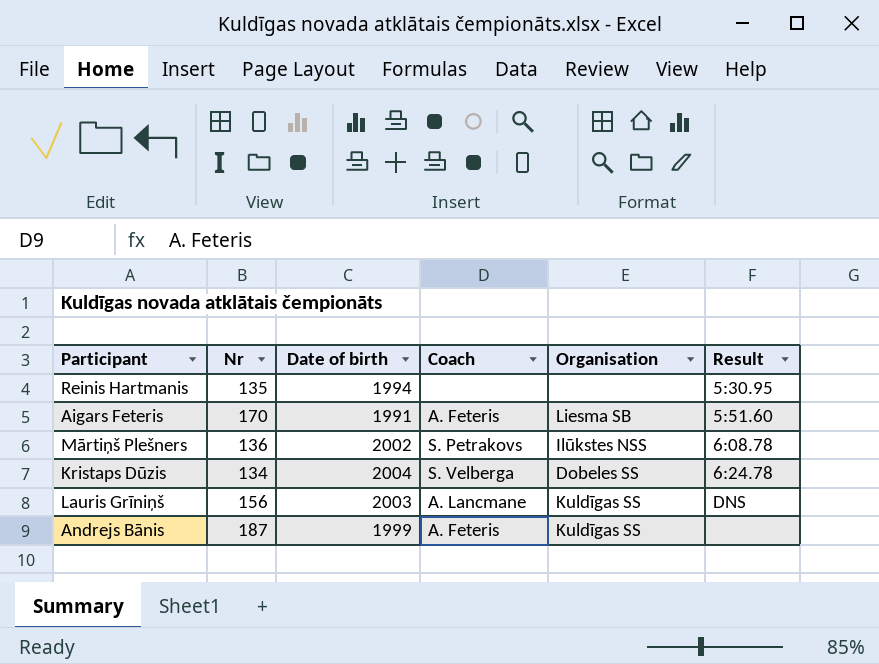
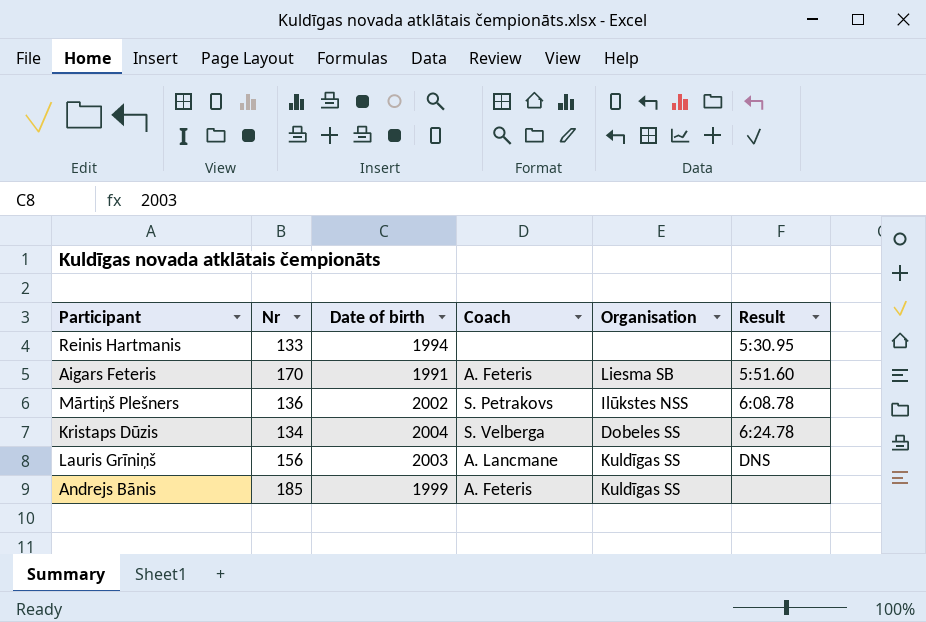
Reinis Hartmanis | Nr: 135 -> 133
Andrejs Bānis | Nr: 187 -> 185

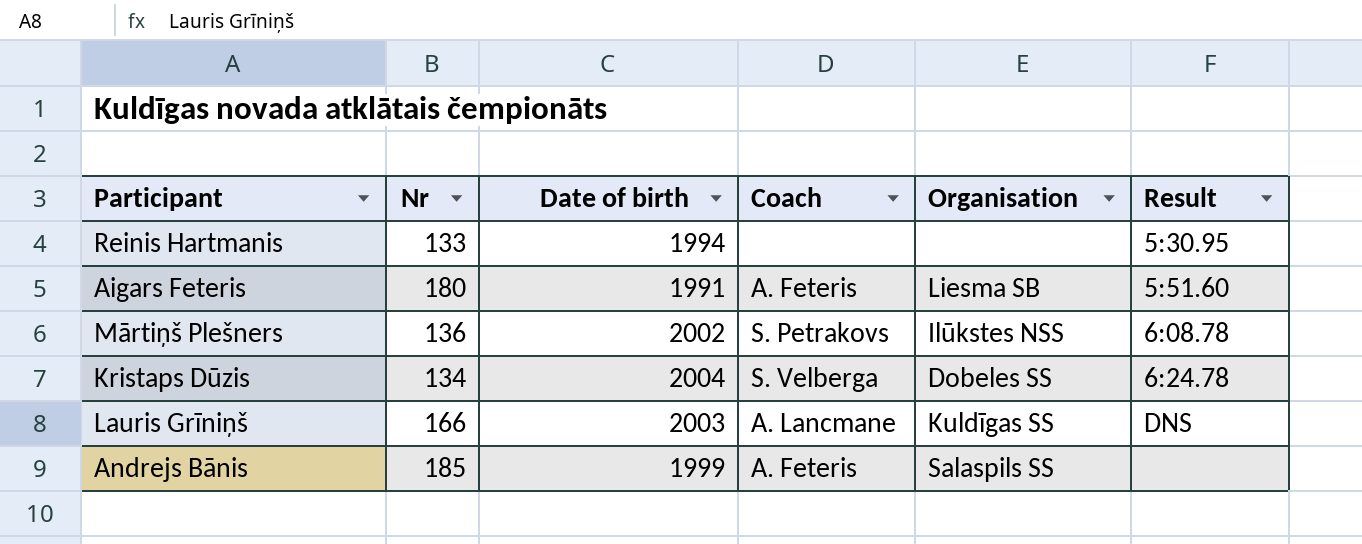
Aigars Feteris | Nr: 170 -> 180
Lauris Grīniņš | Nr: 156 -> 166
Andrejs Bānis | Organisation: Kuldīgas SS -> Salaspils SS

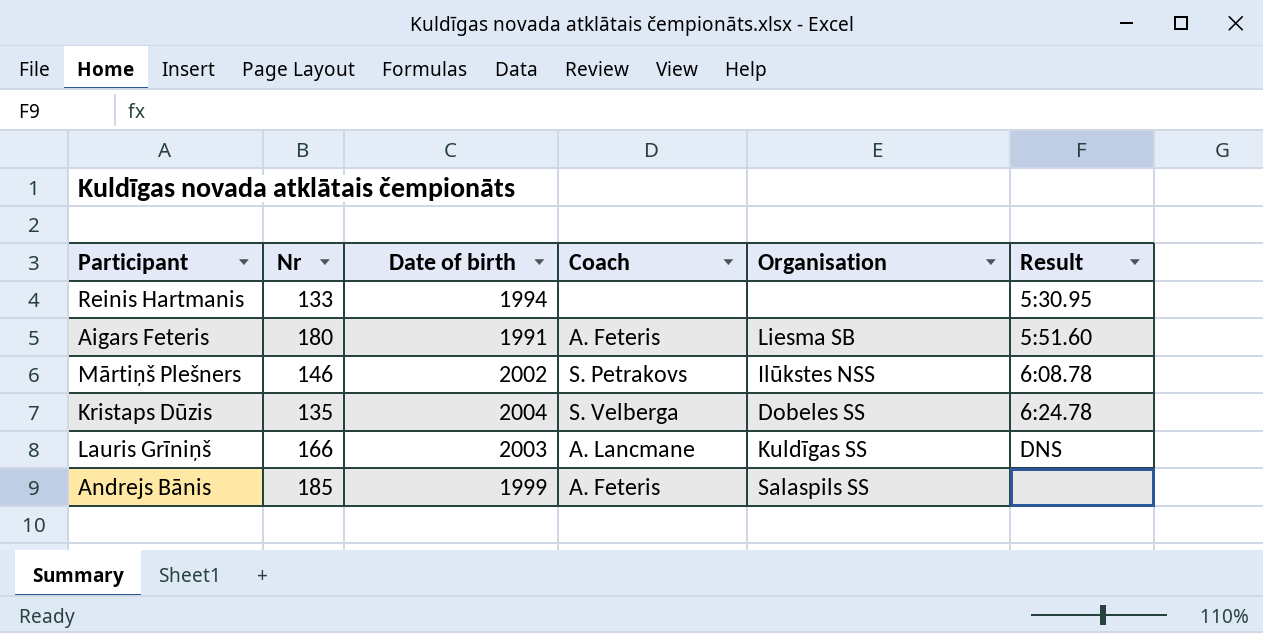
Mārtiņš Plešners | Nr: 136 -> 146
Kristaps Dūzis | Nr: 134 -> 135

